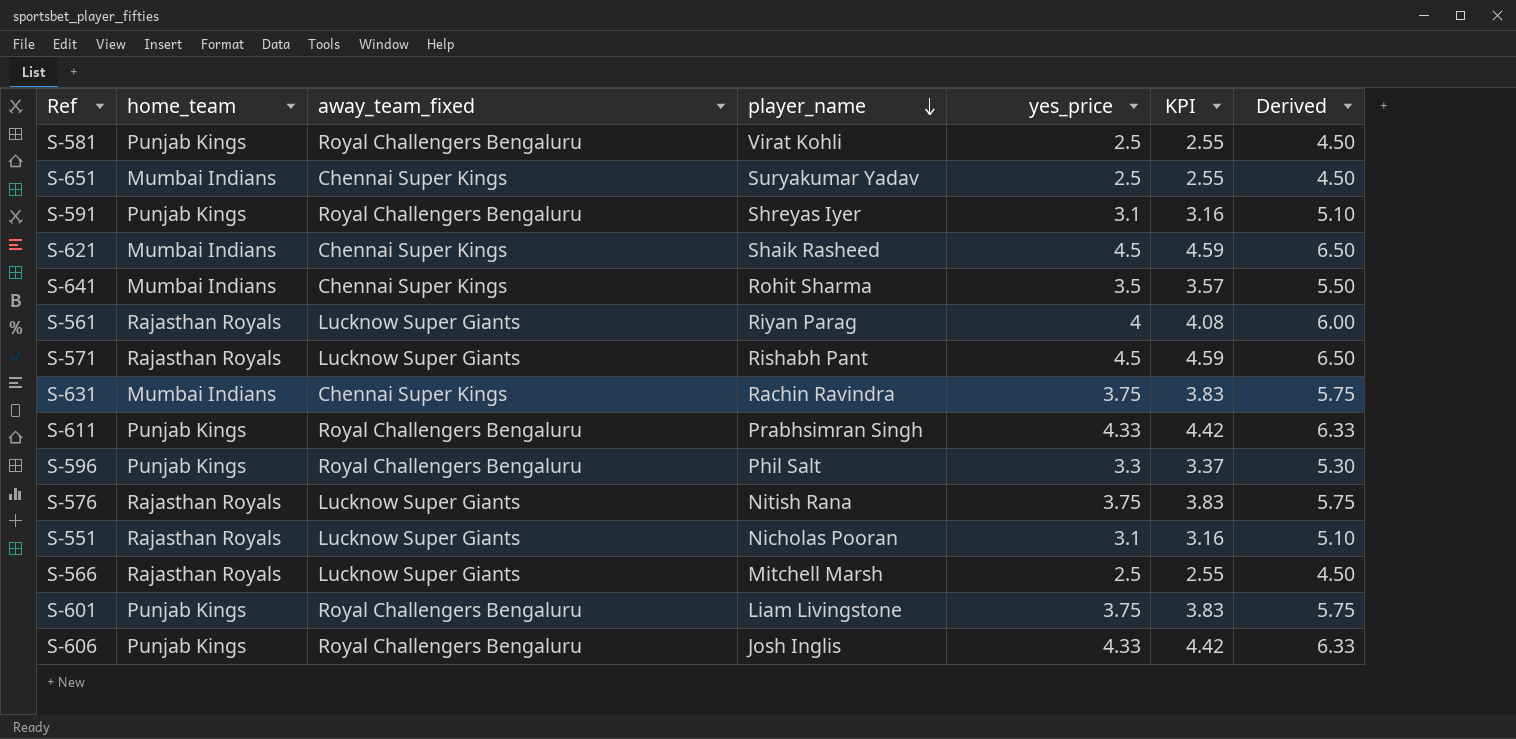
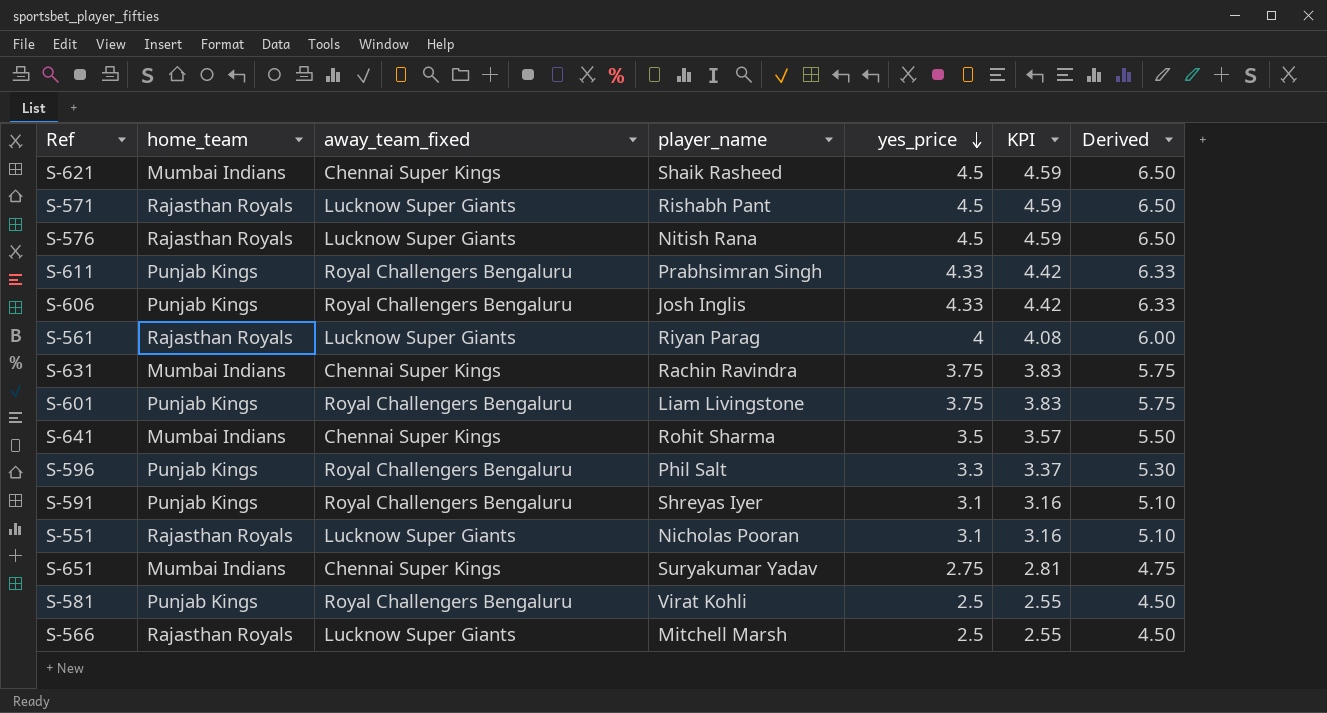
row order: player_name descending -> yes_price descending
S-576 | yes_price: 3.75 -> 4.5
S-576 | KPI: 3.83 -> 4.59
S-576 | Derived: 5.75 -> 6.50
S-651 | yes_price: 2.5 -> 2.75
S-651 | KPI: 2.55 -> 2.81
S-651 | Derived: 4.50 -> 4.75

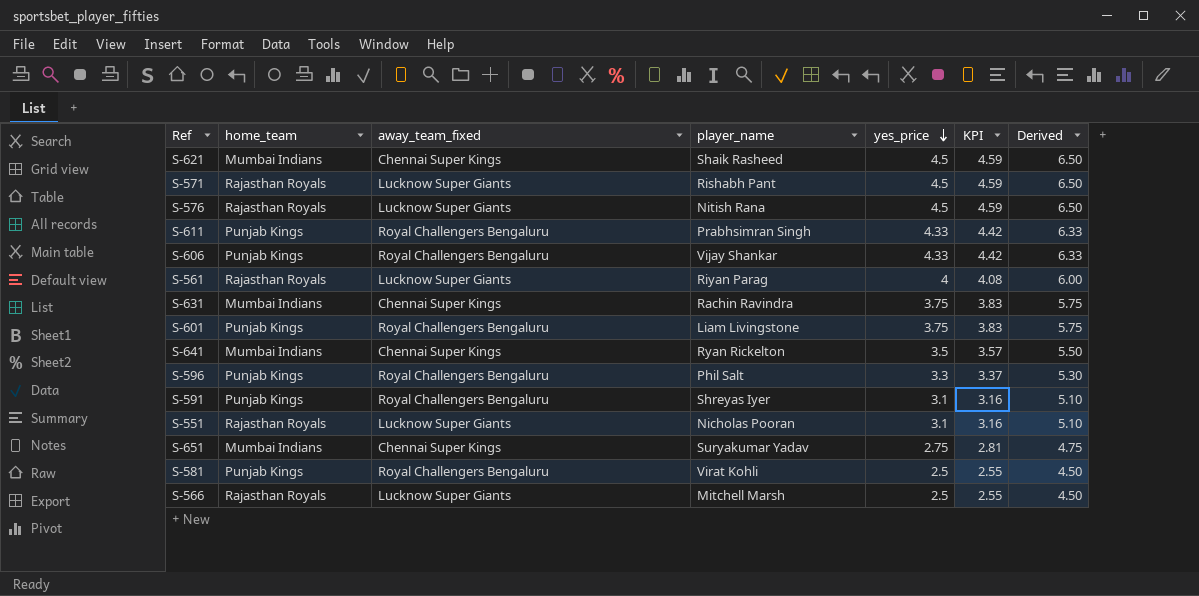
S-606 | player_name: Josh Inglis -> Vijay Shankar
S-641 | player_name: Rohit Sharma -> Ryan Rickelton

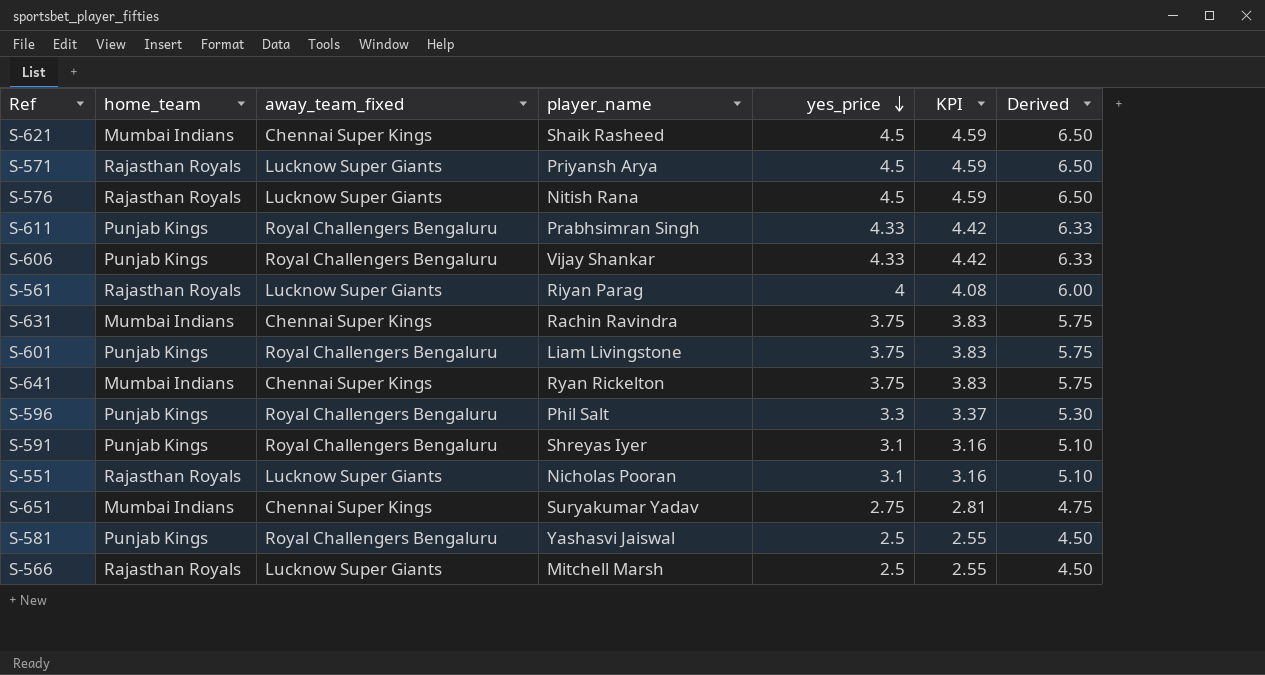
S-571 | player_name: Rishabh Pant -> Priyansh Arya
S-641 | yes_price: 3.5 -> 3.75
S-641 | KPI: 3.57 -> 3.83
S-641 | Derived: 5.50 -> 5.75
S-581 | player_name: Virat Kohli -> Yashasvi Jaiswal

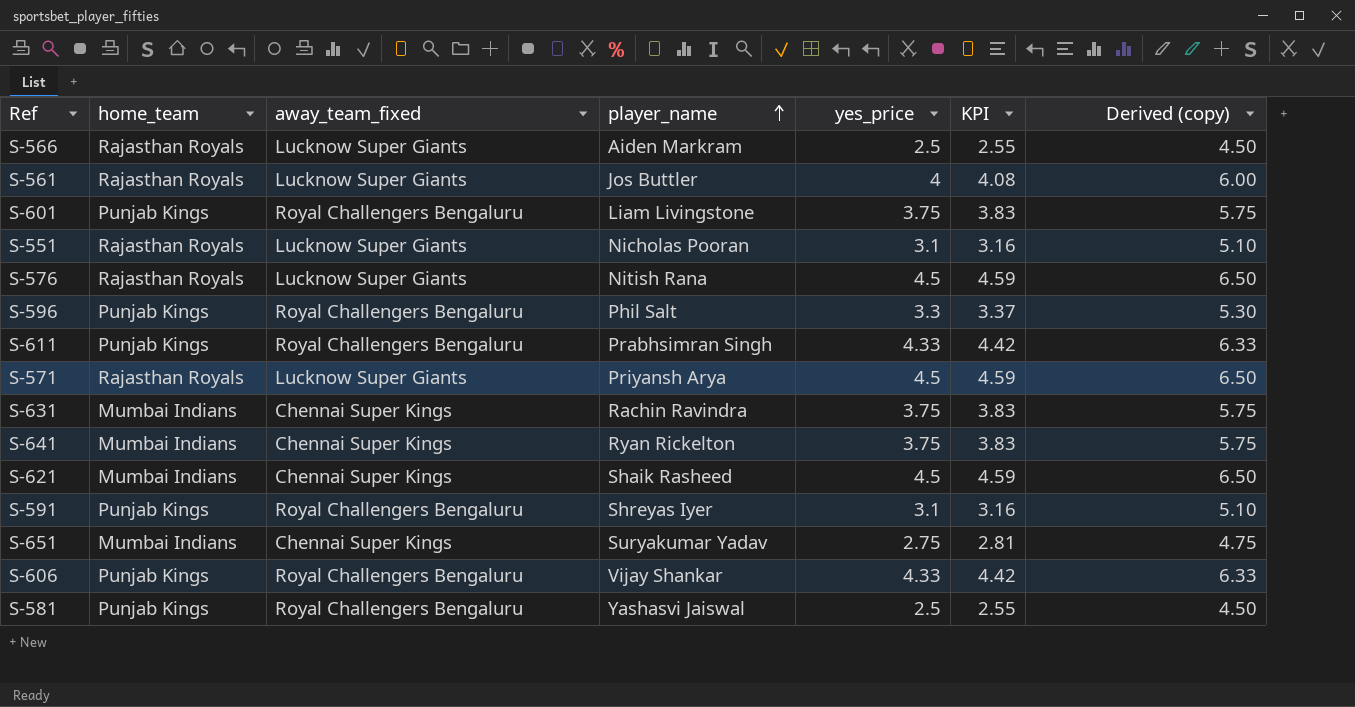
row order: yes_price descending -> player_name ascending
column name: Derived -> Derived (copy)
S-566 | player_name: Mitchell Marsh -> Aiden Markram
S-561 | player_name: Riyan Parag -> Jos Buttler

